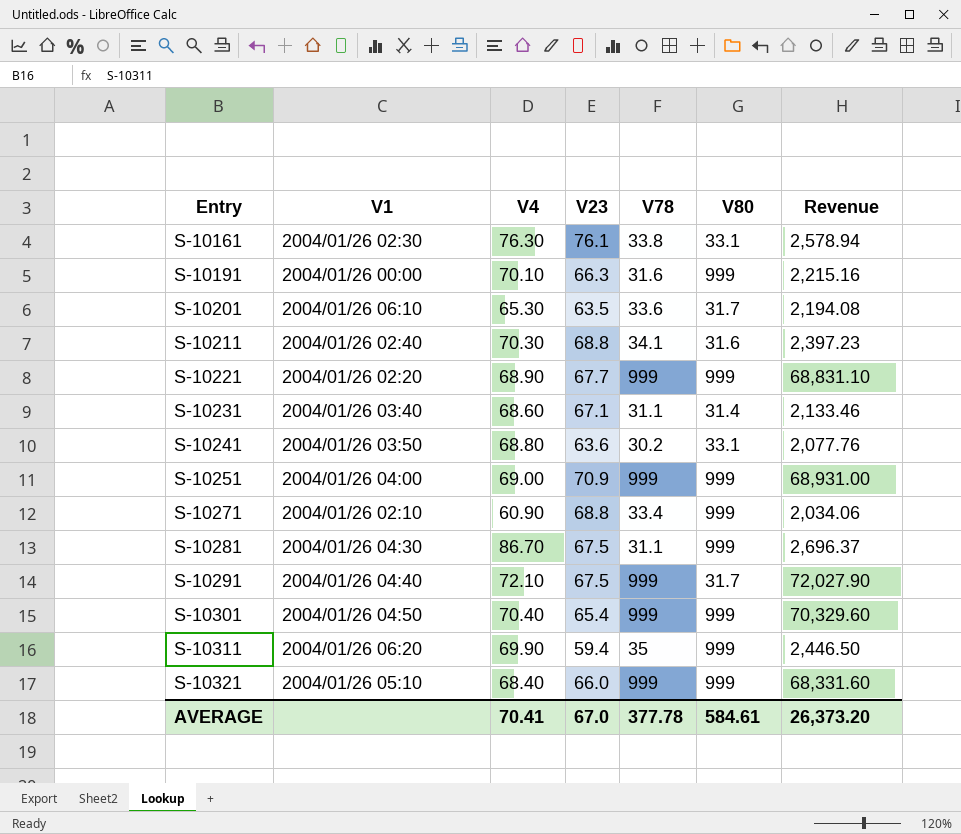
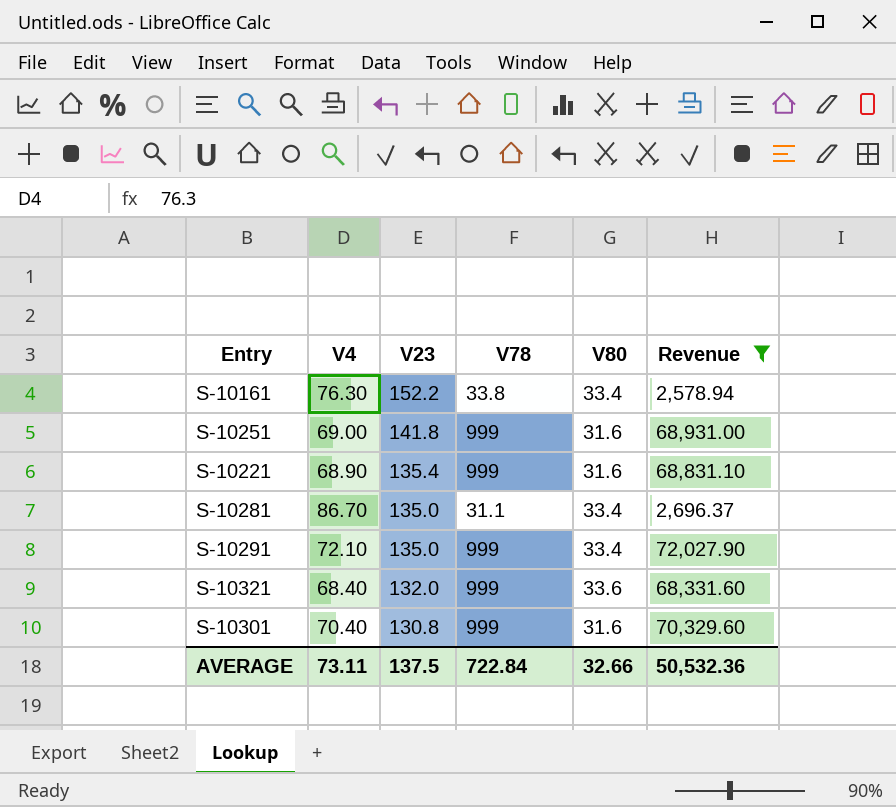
filter: none -> Revenue >= 2,578.94
row order: Entry ascending -> V23 descending
column V1 | position: 2 -> none
S-10161 | V23: 76.1 -> 152.2
S-10161 | V80: 33.1 -> 33.4
S-10251 | V23: 70.9 -> 141.8
S-10251 | V80: 999 -> 31.6
S-10221 | V23: 67.7 -> 135.4
S-10221 | V80: 999 -> 31.6
S-10281 | V23: 67.5 -> 135.0
S-10281 | V80: 999 -> 33.4
S-10291 | V23: 67.5 -> 135.0
S-10291 | V80: 31.7 -> 33.4
S-10321 | V23: 66.0 -> 132.0
S-10321 | V80: 999 -> 33.6
S-10301 | V23: 65.4 -> 130.8
S-10301 | V80: 999 -> 31.6
AVERAGE | V4: 70.41 -> 73.11
AVERAGE | V23: 67.0 -> 137.5
AVERAGE | V78: 377.78 -> 722.84
AVERAGE | V80: 584.61 -> 32.66
AVERAGE | Revenue: 26,373.20 -> 50,532.36

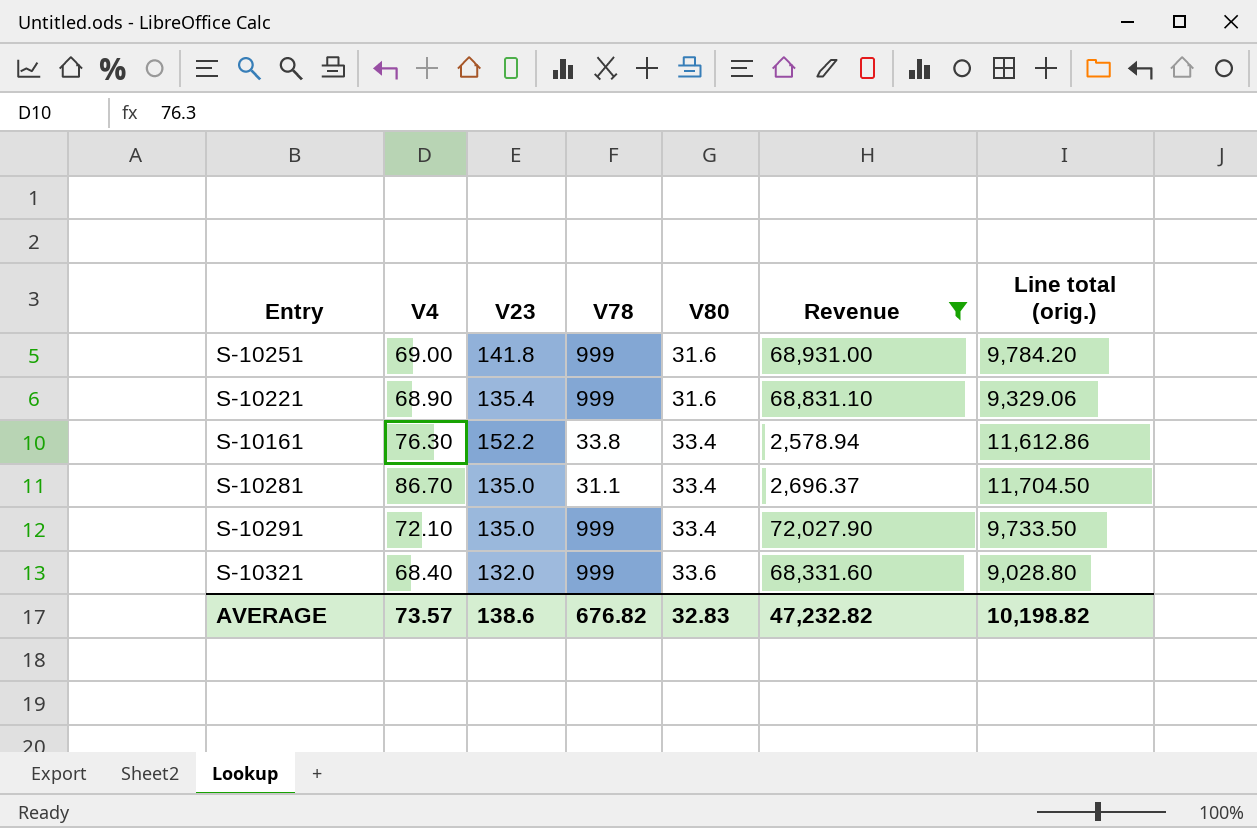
row order: V23 descending -> V80 ascending
column Line total (orig.) | formula: none -> [V4] * [V23]
row S-10301: 70.40 | 130.8 | 999 | 31.6 | 70,329.60 -> none
AVERAGE | V4: 73.11 -> 73.57
AVERAGE | V23: 137.5 -> 138.6
AVERAGE | V78: 722.84 -> 676.82
AVERAGE | V80: 32.66 -> 32.83
AVERAGE | Revenue: 50,532.36 -> 47,232.82

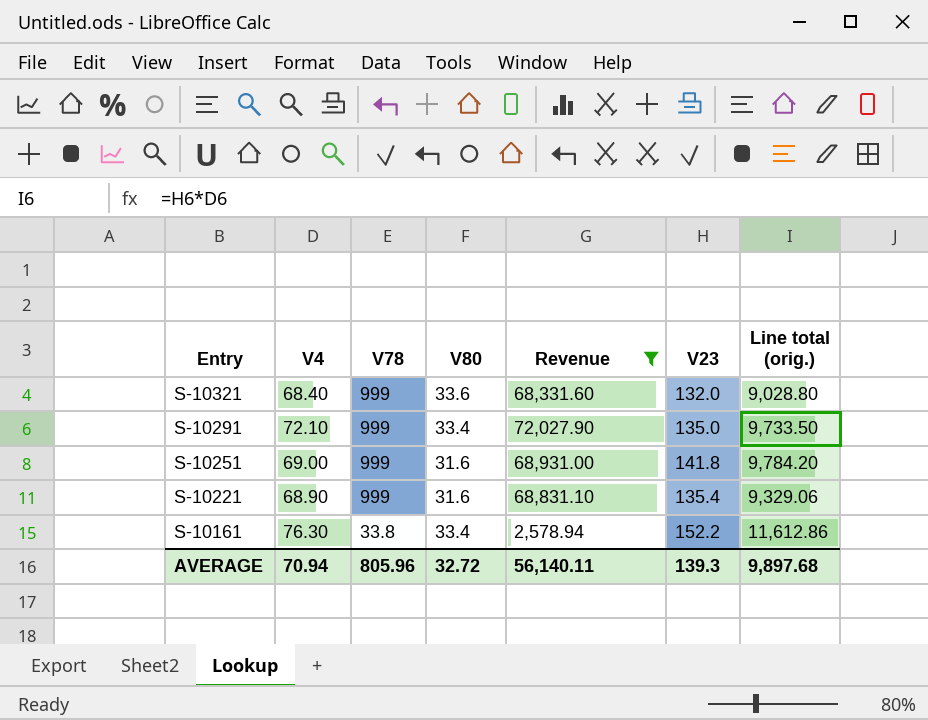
row order: V80 ascending -> Entry descending
column V23 | position: 3 -> 6
row S-10281: 86.70 | 135.0 | 31.1 | 33.4 | 2,696.37 | 11,704.50 -> none
AVERAGE | V4: 73.57 -> 70.94
AVERAGE | V78: 676.82 -> 805.96
AVERAGE | V80: 32.83 -> 32.72
AVERAGE | Revenue: 47,232.82 -> 56,140.11
AVERAGE | V23: 138.6 -> 139.3
AVERAGE | Line total (orig.): 10,198.82 -> 9,897.68

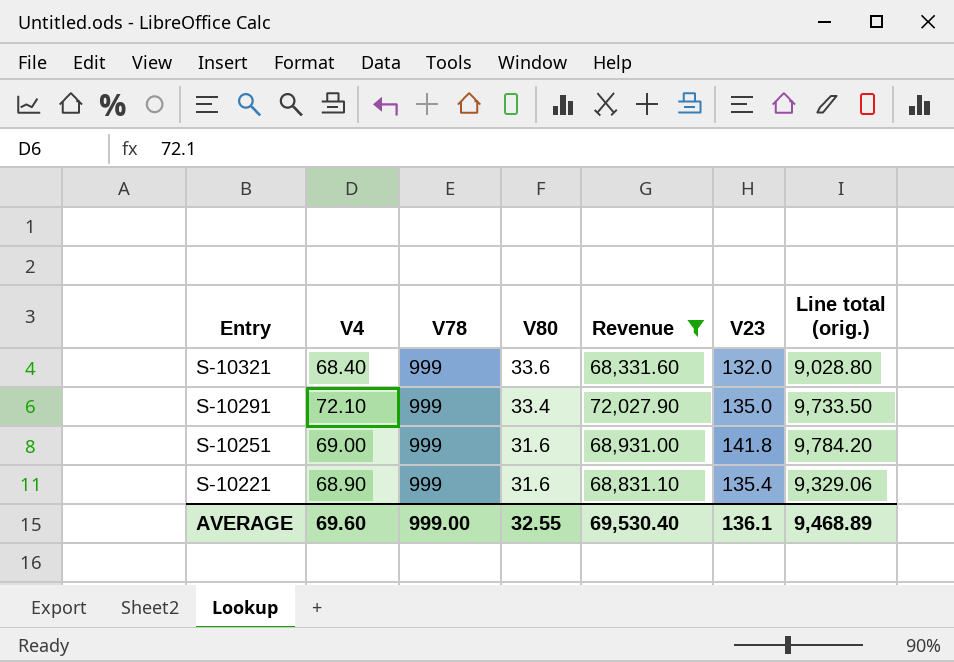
row S-10161: 76.30 | 33.8 | 33.4 | 2,578.94 | 152.2 | 11,612.86 -> none
AVERAGE | V4: 70.94 -> 69.60
AVERAGE | V78: 805.96 -> 999.00
AVERAGE | V80: 32.72 -> 32.55
AVERAGE | Revenue: 56,140.11 -> 69,530.40
AVERAGE | V23: 139.3 -> 136.1
AVERAGE | Line total (orig.): 9,897.68 -> 9,468.89

